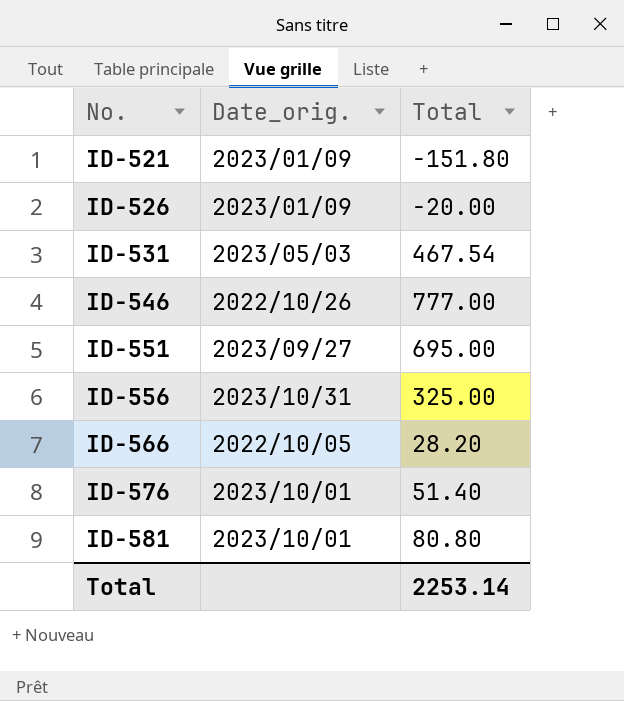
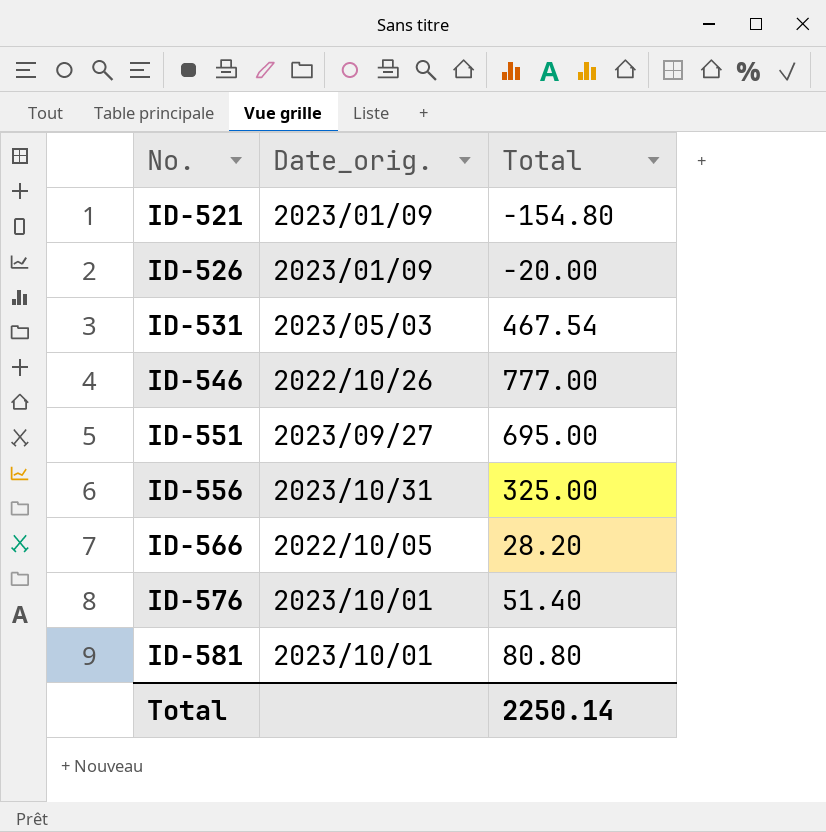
ID-521 | Total: -151.80 -> -154.80
Total | Total: 2253.14 -> 2250.14

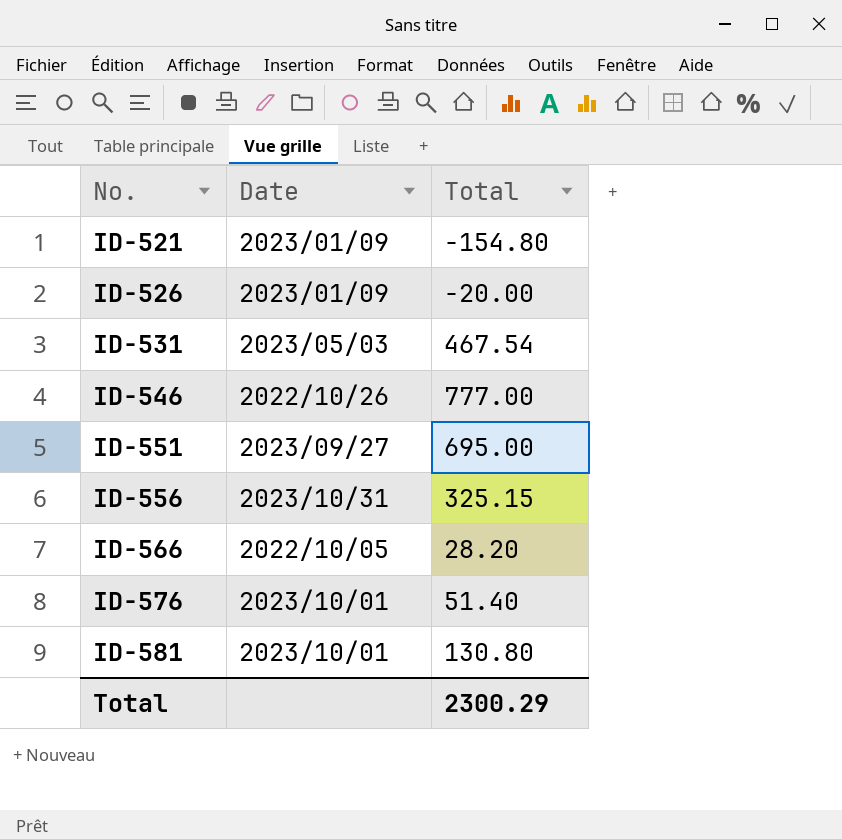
column name: Date_orig. -> Date
ID-556 | Total: 325.00 -> 325.15
ID-581 | Total: 80.80 -> 130.80
Total | Total: 2250.14 -> 2300.29

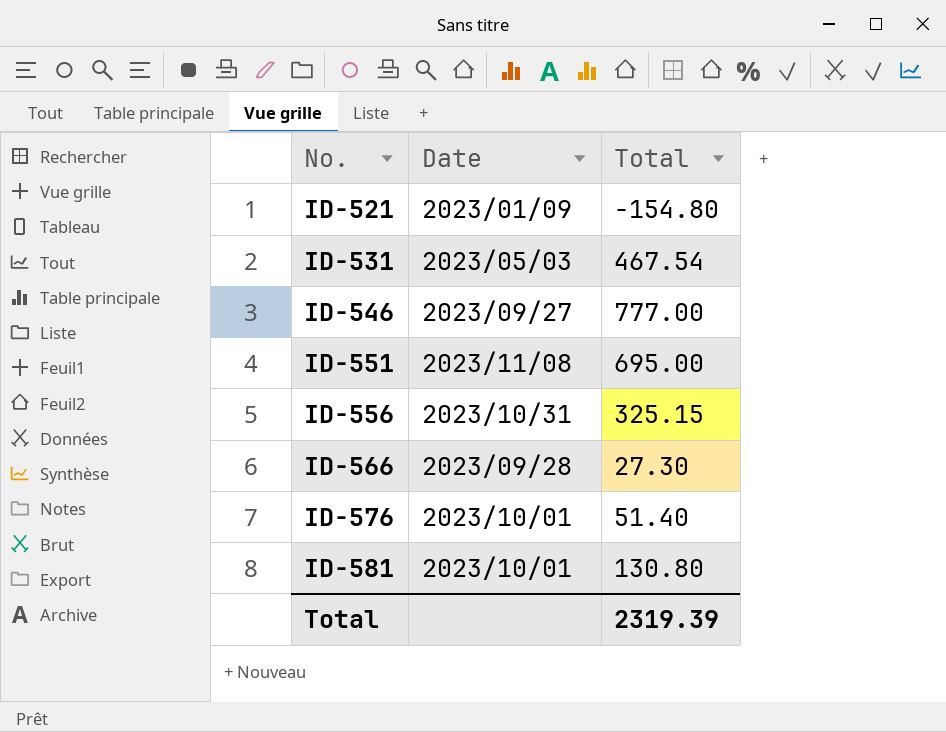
row ID-526: 2023/01/09 | -20.00 -> none
ID-546 | Date: 2022/10/26 -> 2023/09/27
ID-551 | Date: 2023/09/27 -> 2023/11/08
ID-566 | Date: 2022/10/05 -> 2023/09/28
ID-566 | Total: 28.20 -> 27.30
Total | Total: 2300.29 -> 2319.39

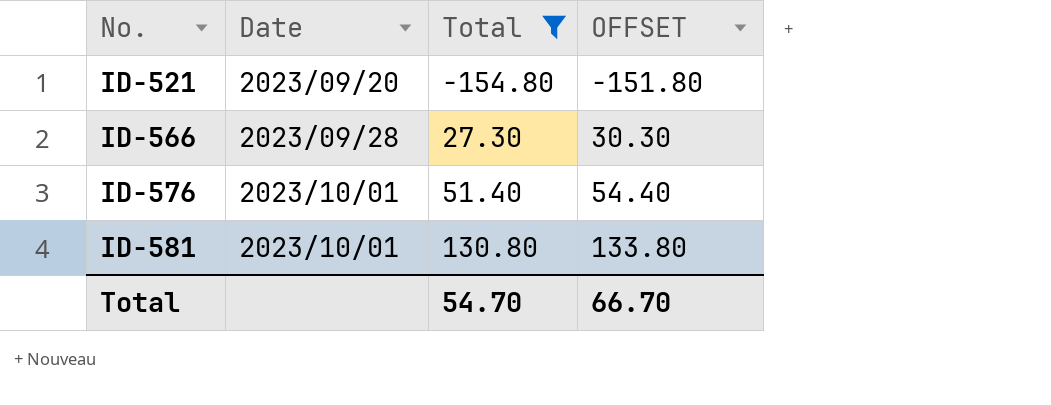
filter: none -> Total <= 130.80
column OFFSET | formula: none -> [Total] + 3
ID-521 | Date: 2023/01/09 -> 2023/09/20
Total | Total: 2319.39 -> 54.70

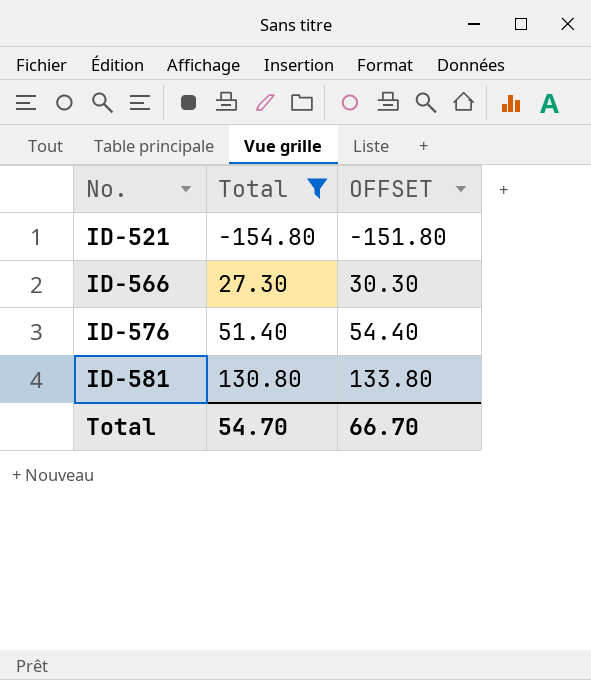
column Date | position: 2 -> none

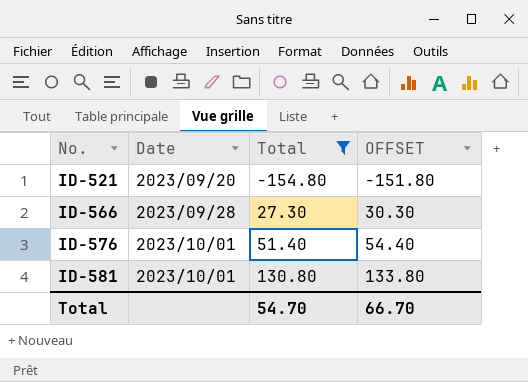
column Date | position: none -> 2

